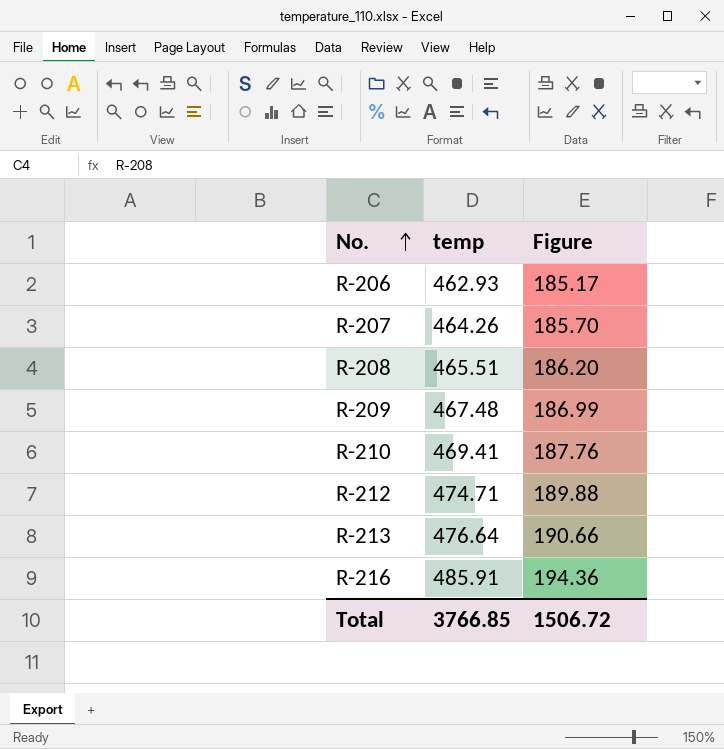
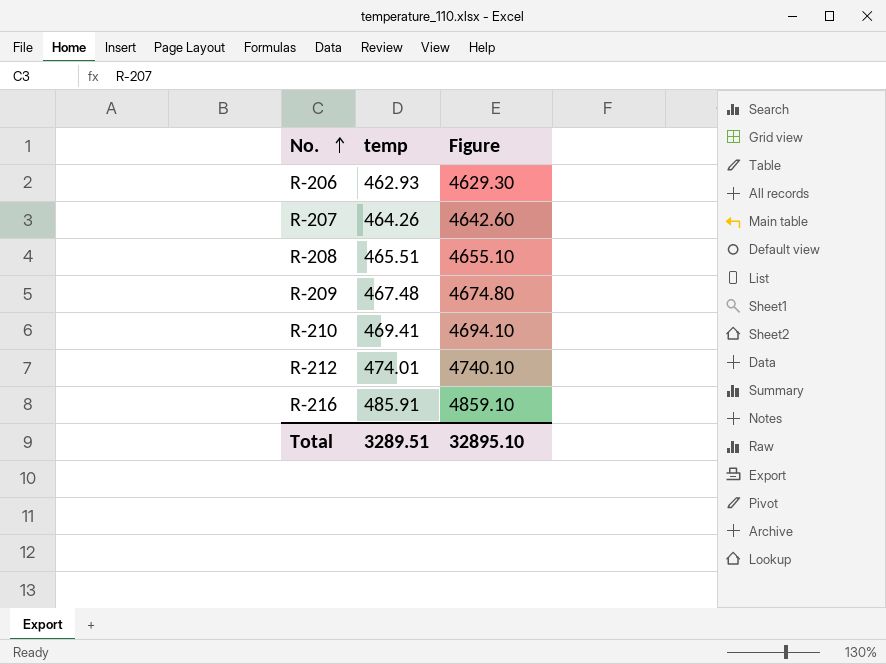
column Figure | formula: [temp] * 0.4 -> [temp] * 10
row R-213: 476.64 | 190.66 -> none
R-212 | temp: 474.71 -> 474.01
Total | temp: 3766.85 -> 3289.51
Total | Figure: 1506.72 -> 32895.10

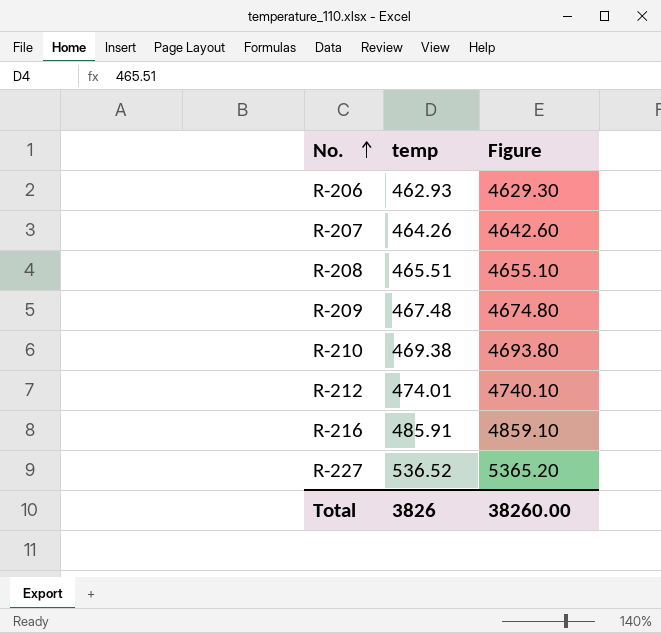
R-210 | temp: 469.41 -> 469.38
R-210 | Figure: 4694.10 -> 4693.80
row R-227: none -> 536.52 | 5365.20
Total | temp: 3289.51 -> 3826
Total | Figure: 32895.10 -> 38260.00

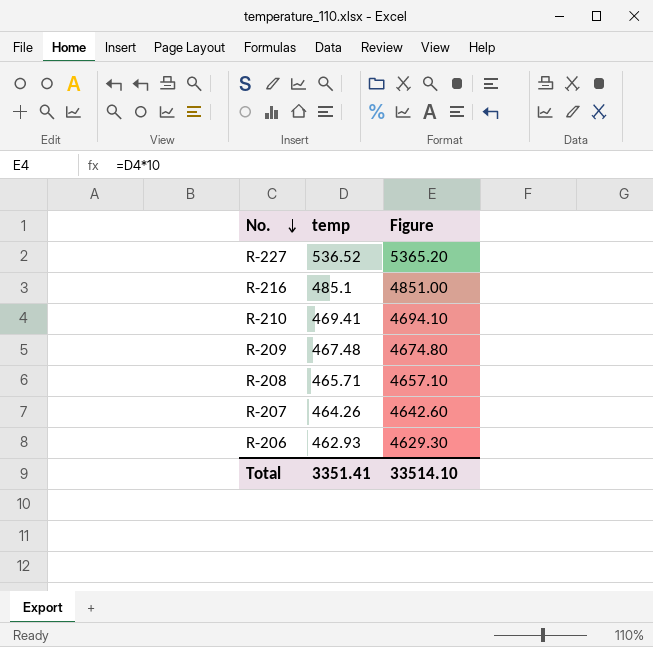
row order: No. ascending -> No. descending
row R-212: 474.01 | 4740.10 -> none
R-216 | temp: 485.91 -> 485.1
R-216 | Figure: 4859.10 -> 4851.00
R-210 | temp: 469.38 -> 469.41
R-210 | Figure: 4693.80 -> 4694.10
R-208 | temp: 465.51 -> 465.71
R-208 | Figure: 4655.10 -> 4657.10
Total | temp: 3826 -> 3351.41
Total | Figure: 38260.00 -> 33514.10

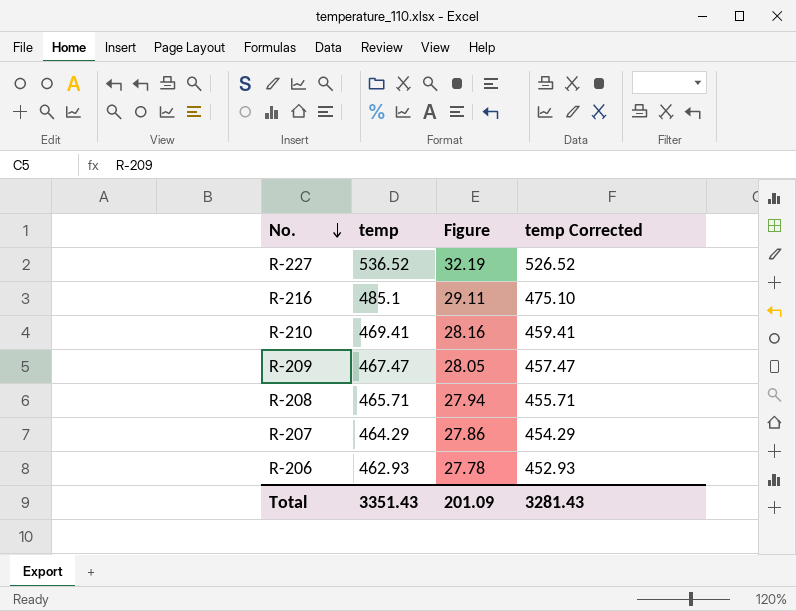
column Figure | formula: [temp] * 10 -> [temp] * 0.06
column temp Corrected | formula: none -> [temp] - 10
R-209 | temp: 467.48 -> 467.47
R-207 | temp: 464.26 -> 464.29
Total | temp: 3351.41 -> 3351.43
Total | Figure: 33514.10 -> 201.09

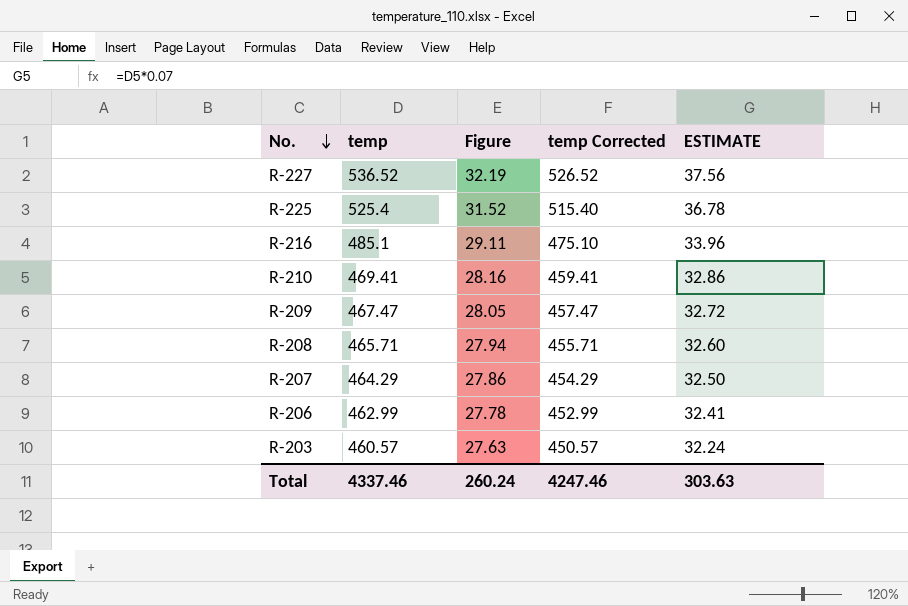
column ESTIMATE | formula: none -> [temp] * 0.07
row R-225: none -> 525.4 | 31.52 | 515.40 | 36.78
R-206 | temp: 462.93 -> 462.99
R-206 | temp Corrected: 452.93 -> 452.99
row R-203: none -> 460.57 | 27.63 | 450.57 | 32.24
Total | temp: 3351.43 -> 4337.46
Total | Figure: 201.09 -> 260.24
Total | temp Corrected: 3281.43 -> 4247.46

